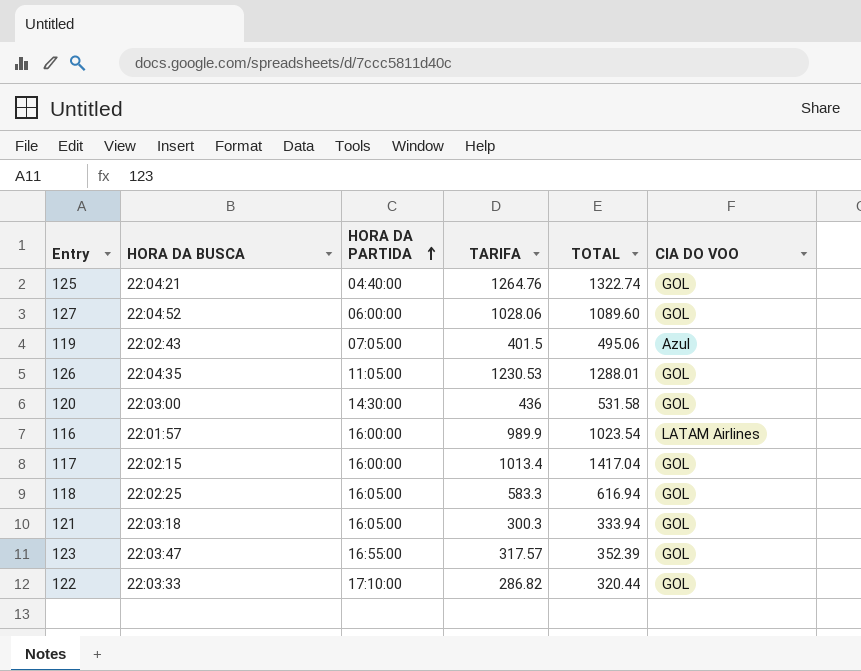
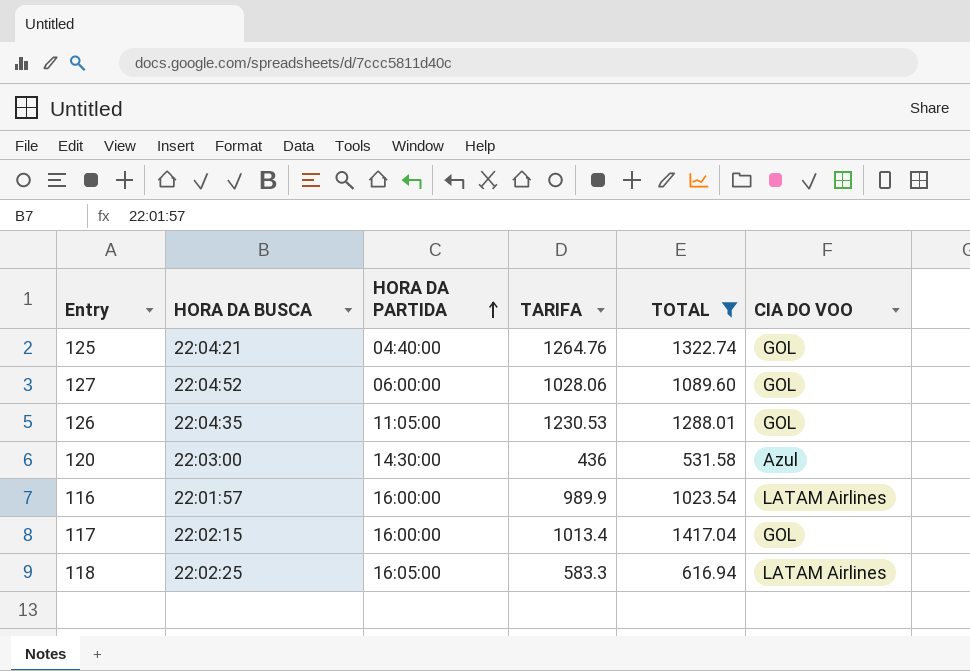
filter: none -> TOTAL >= 531.58
120 | CIA DO VOO: GOL -> Azul
118 | CIA DO VOO: GOL -> LATAM Airlines

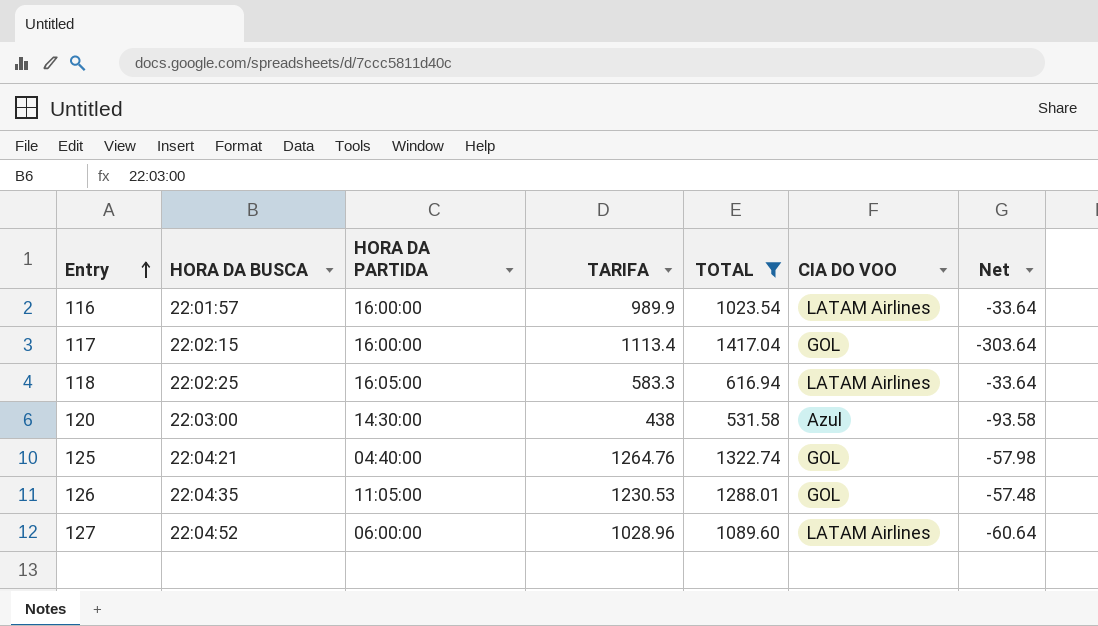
row order: HORA DA PARTIDA ascending -> Entry ascending
column Net | formula: none -> [TARIFA] - [TOTAL]
117 | TARIFA: 1013.4 -> 1113.4
120 | TARIFA: 436 -> 438
127 | TARIFA: 1028.06 -> 1028.96
127 | CIA DO VOO: GOL -> LATAM Airlines

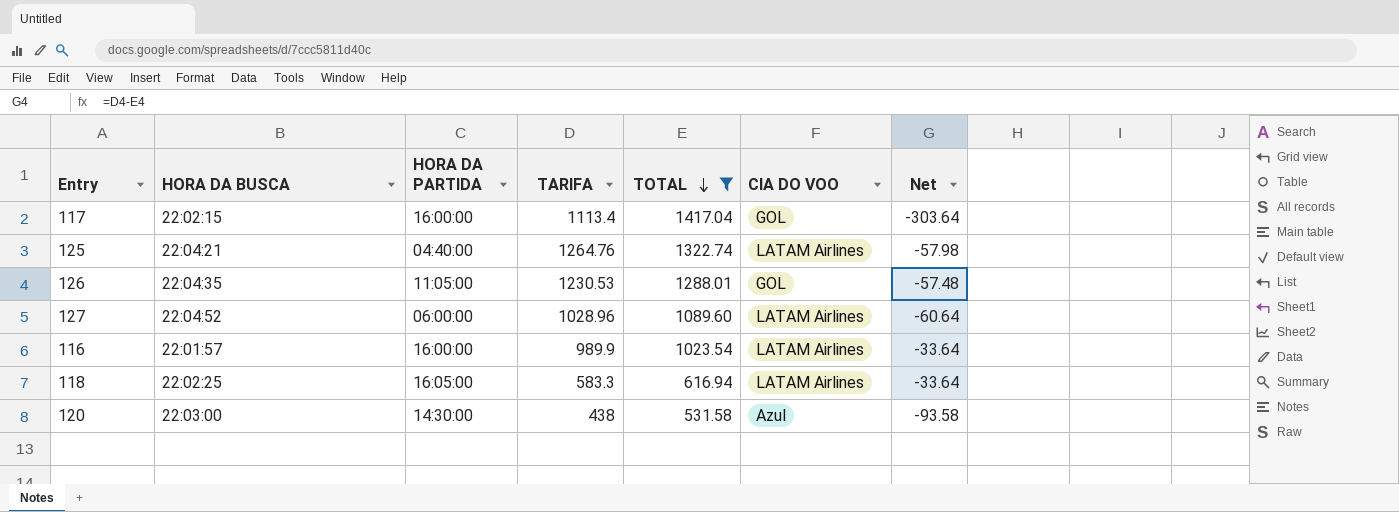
row order: Entry ascending -> TOTAL descending
125 | CIA DO VOO: GOL -> LATAM Airlines

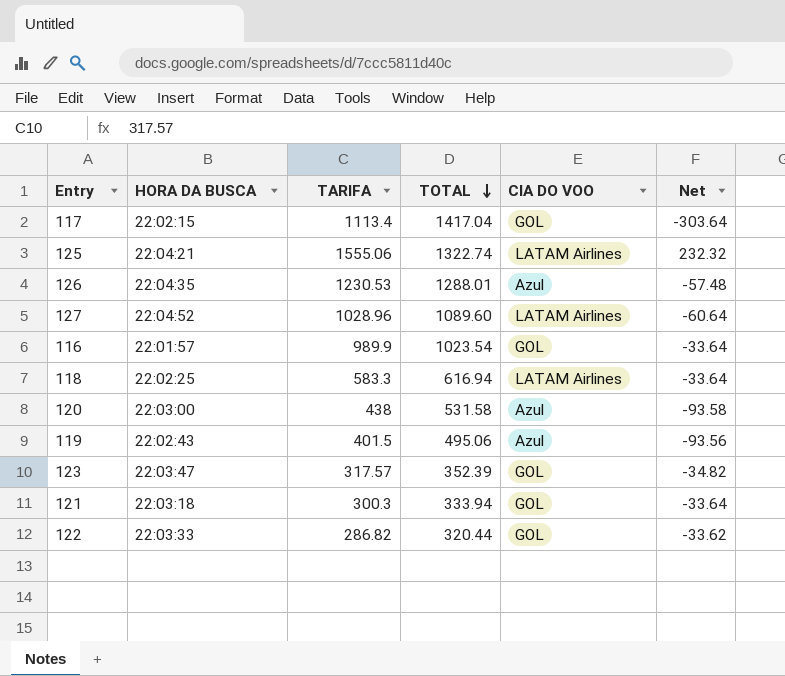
filter: TOTAL >= 531.58 -> none
column HORA DA PARTIDA | position: 3 -> none
125 | TARIFA: 1264.76 -> 1555.06
125 | Net: -57.98 -> 232.32
126 | CIA DO VOO: GOL -> Azul
116 | CIA DO VOO: LATAM Airlines -> GOL

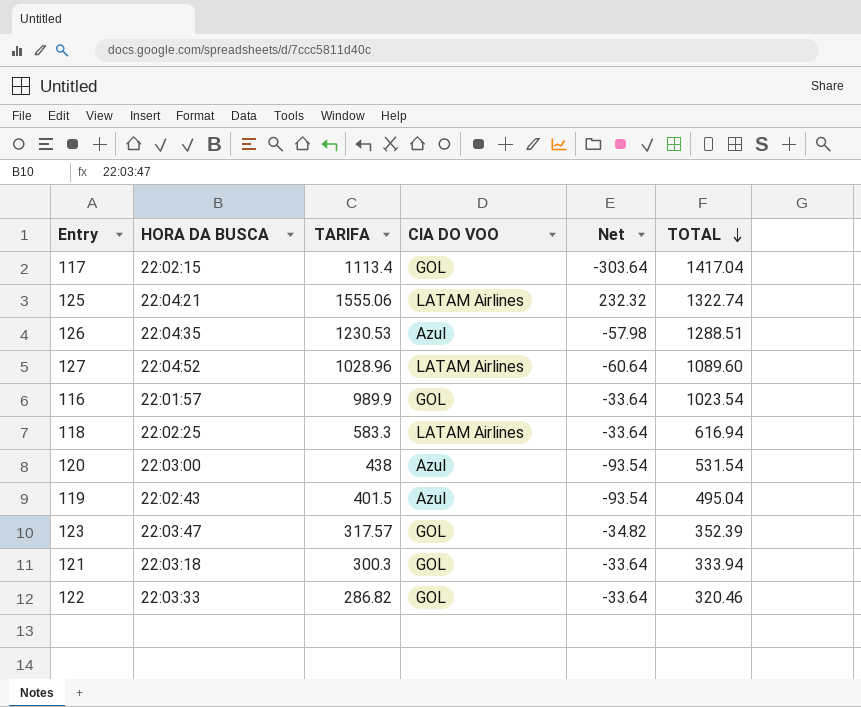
column TOTAL | position: 4 -> 6
126 | Net: -57.48 -> -57.98
126 | TOTAL: 1288.01 -> 1288.51
120 | Net: -93.58 -> -93.54
120 | TOTAL: 531.58 -> 531.54
119 | Net: -93.56 -> -93.54
119 | TOTAL: 495.06 -> 495.04
122 | Net: -33.62 -> -33.64
122 | TOTAL: 320.44 -> 320.46

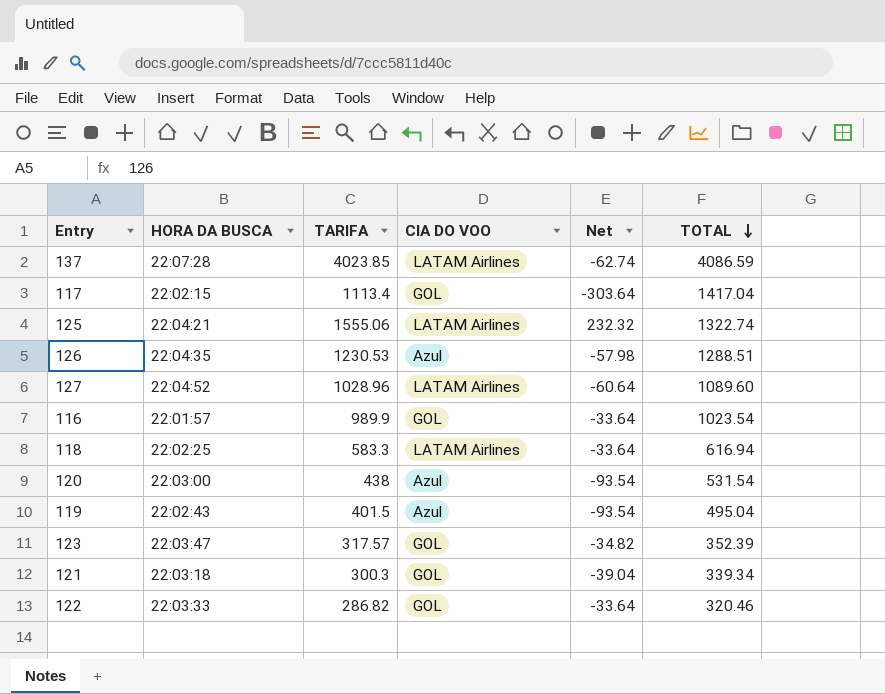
row 137: none -> 22:07:28 | 4023.85 | LATAM Airlines | -62.74 | 4086.59
121 | Net: -33.64 -> -39.04
121 | TOTAL: 333.94 -> 339.34

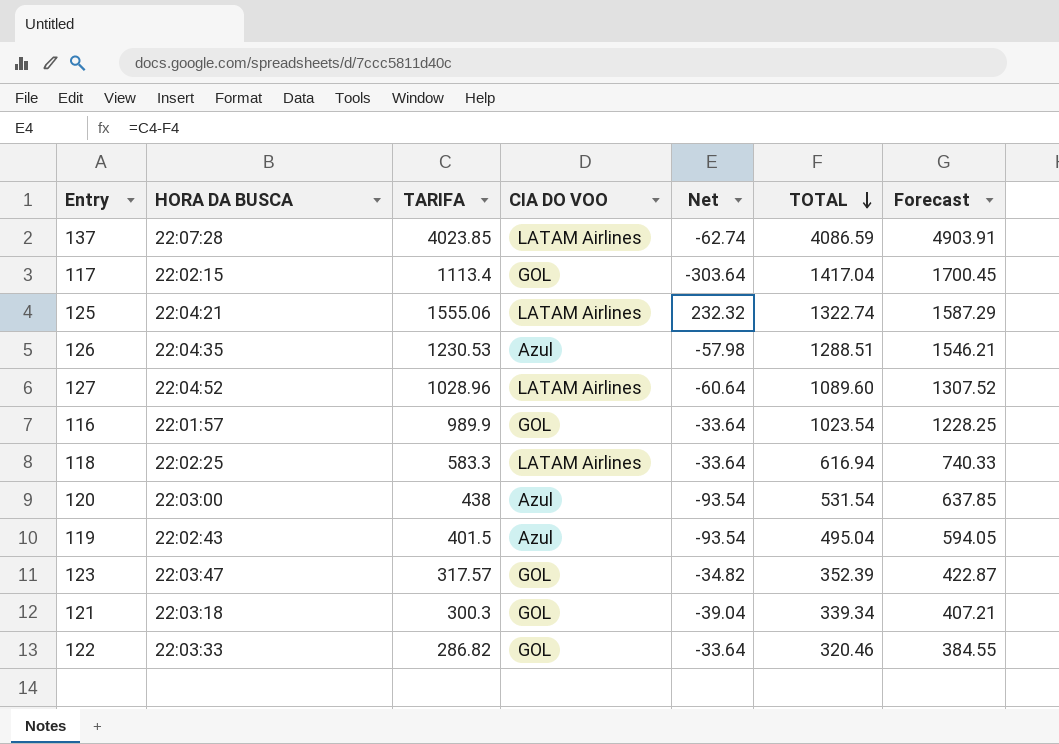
column Forecast | formula: none -> [TOTAL] * 1.2

